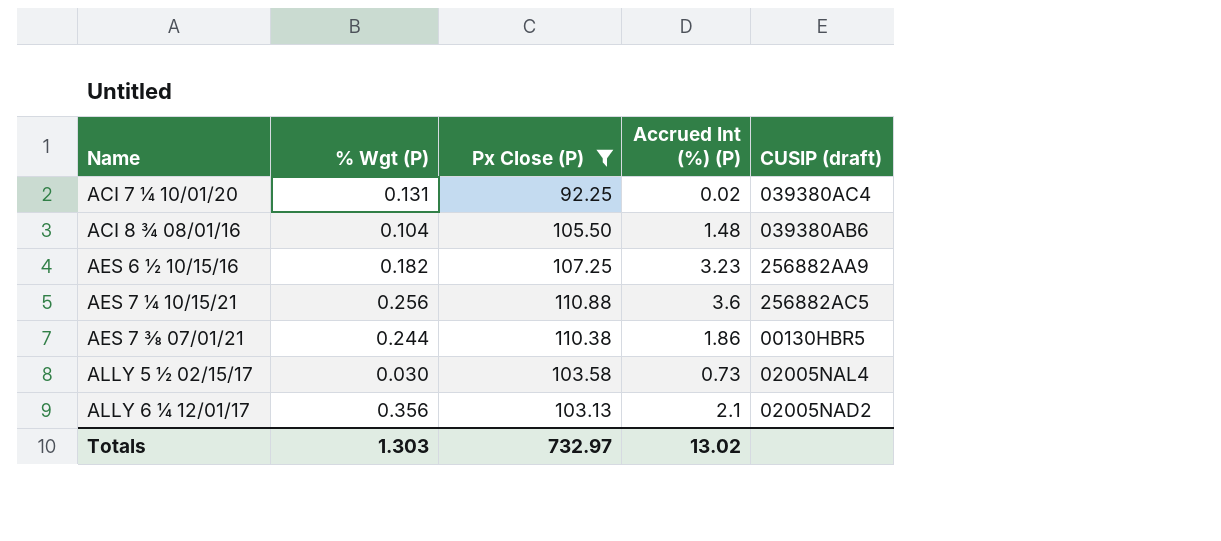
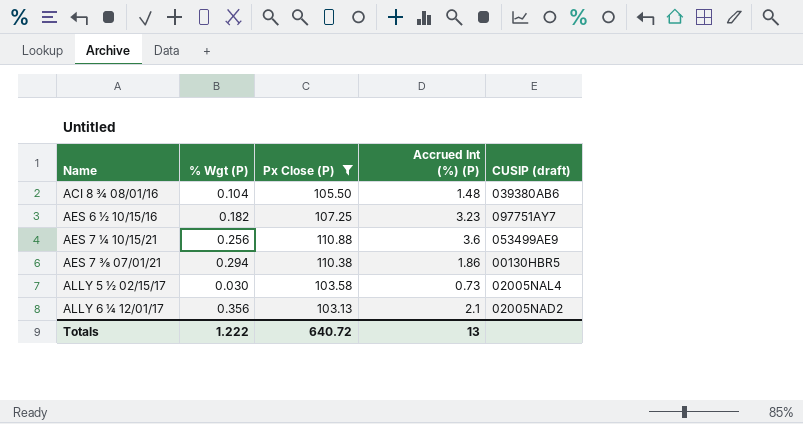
row ACI 7 ¼ 10/01/20: 0.131 | 92.25 | 0.02 | 039380AC4 -> none
AES 6 ½ 10/15/16 | CUSIP (draft): 256882AA9 -> 097751AY7
AES 7 ¼ 10/15/21 | CUSIP (draft): 256882AC5 -> 053499AE9
AES 7 ⅜ 07/01/21 | % Wgt (P): 0.244 -> 0.294
Totals | % Wgt (P): 1.303 -> 1.222
Totals | Px Close (P): 732.97 -> 640.72
Totals | Accrued Int (%) (P): 13.02 -> 13

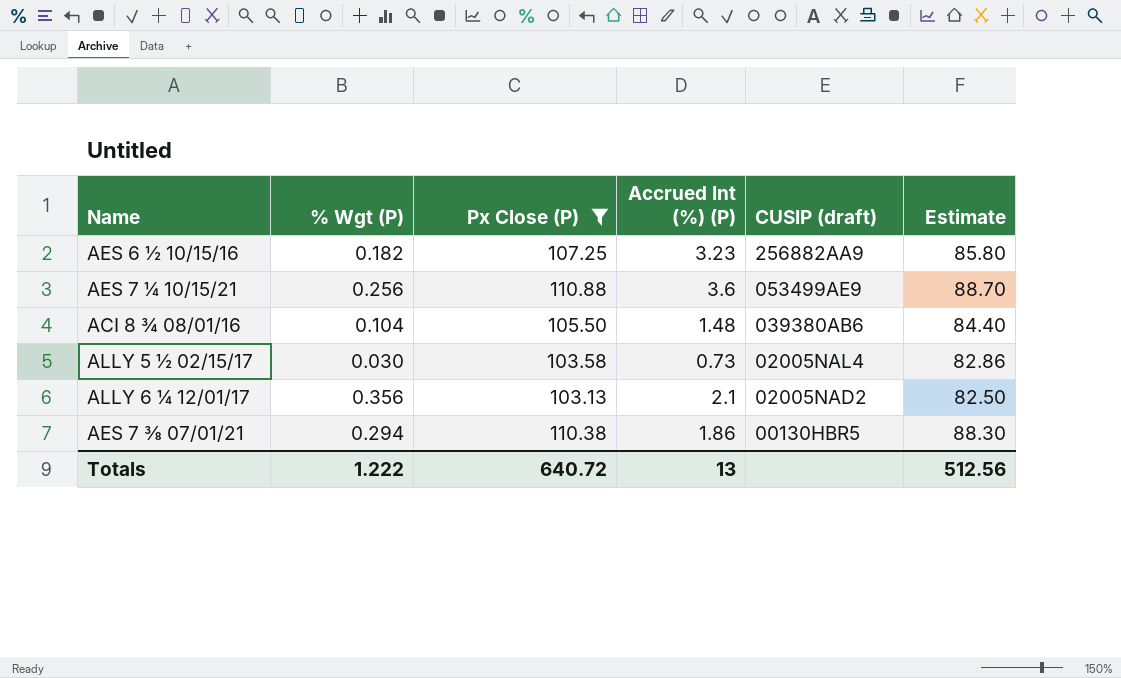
row order: Name ascending -> CUSIP (draft) descending
column Estimate | formula: none -> [Px Close (P)] * 0.8
AES 6 ½ 10/15/16 | CUSIP (draft): 097751AY7 -> 256882AA9

